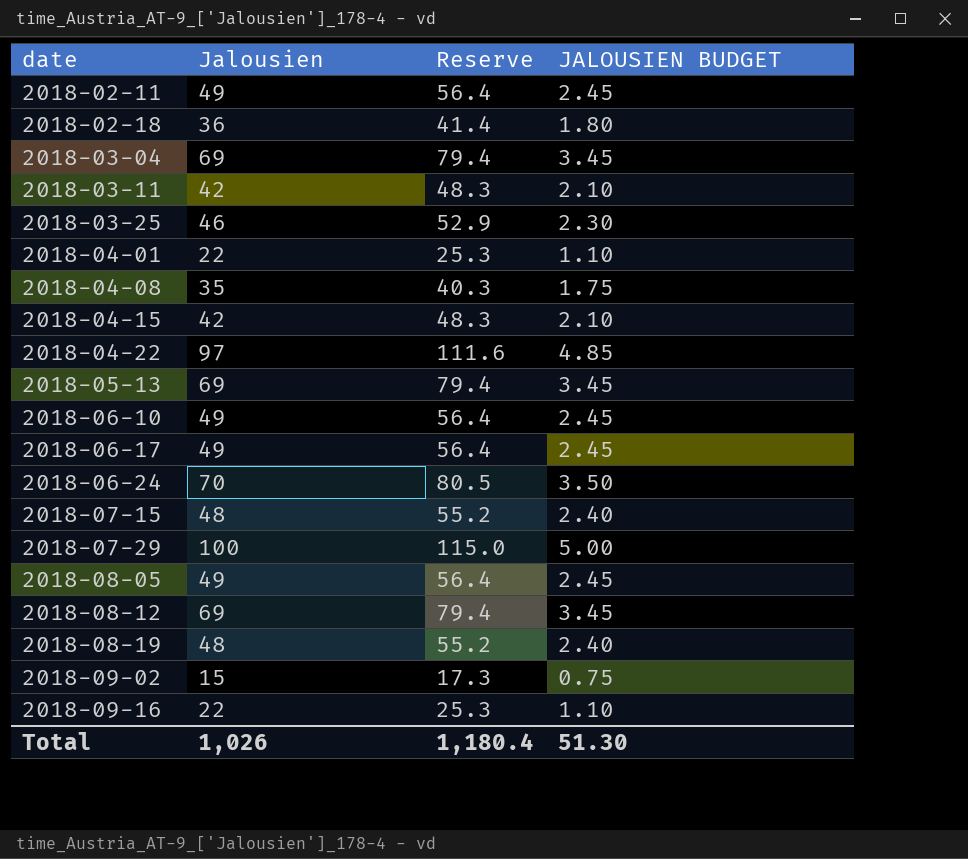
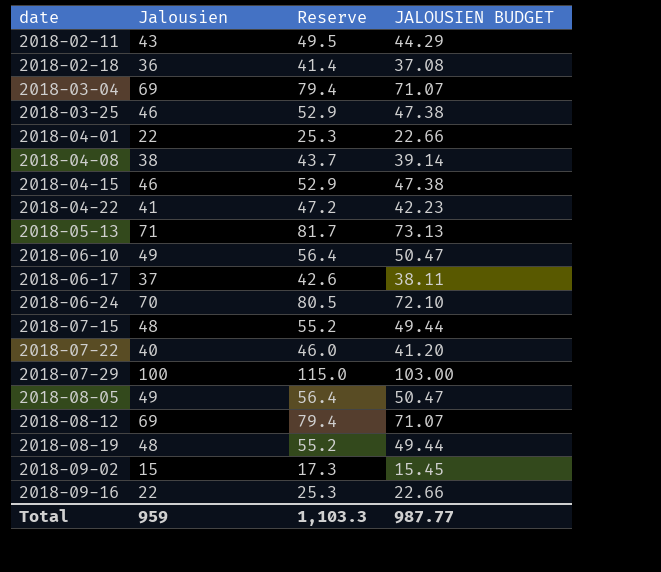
column JALOUSIEN BUDGET | formula: [Jalousien] * 0.05 -> [Jalousien] * 1.03
row 2018-03-11: 42 | 48.3 | 2.10 -> none
2018-02-11 | Jalousien: 49 -> 43
2018-02-11 | Reserve: 56.4 -> 49.5
2018-04-08 | Jalousien: 35 -> 38
2018-04-08 | Reserve: 40.3 -> 43.7
2018-04-15 | Jalousien: 42 -> 46
2018-04-15 | Reserve: 48.3 -> 52.9
2018-04-22 | Jalousien: 97 -> 41
2018-04-22 | Reserve: 111.6 -> 47.2
2018-05-13 | Jalousien: 69 -> 71
2018-05-13 | Reserve: 79.4 -> 81.7
2018-06-17 | Jalousien: 49 -> 37
2018-06-17 | Reserve: 56.4 -> 42.6
row 2018-07-22: none -> 40 | 46.0 | 41.20
Total | Jalousien: 1,026 -> 959
Total | Reserve: 1,180.4 -> 1,103.3
Total | JALOUSIEN BUDGET: 51.30 -> 987.77

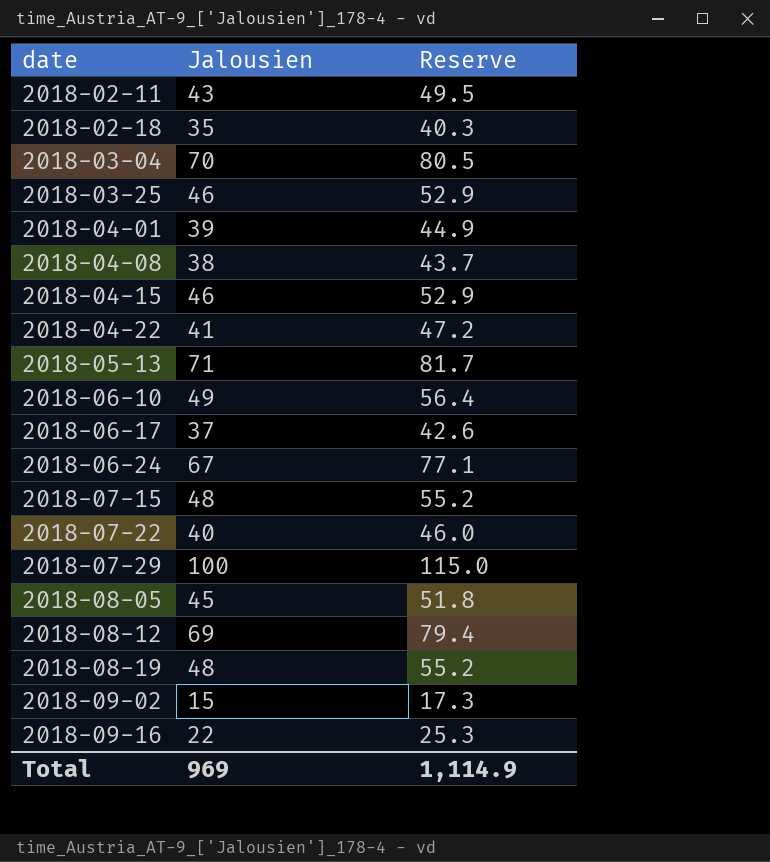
column JALOUSIEN BUDGET | formula: [Jalousien] * 1.03 -> none
2018-02-18 | Jalousien: 36 -> 35
2018-02-18 | Reserve: 41.4 -> 40.3
2018-03-04 | Jalousien: 69 -> 70
2018-03-04 | Reserve: 79.4 -> 80.5
2018-04-01 | Jalousien: 22 -> 39
2018-04-01 | Reserve: 25.3 -> 44.9
2018-06-24 | Jalousien: 70 -> 67
2018-06-24 | Reserve: 80.5 -> 77.1
2018-08-05 | Jalousien: 49 -> 45
2018-08-05 | Reserve: 56.4 -> 51.8
Total | Jalousien: 959 -> 969
Total | Reserve: 1,103.3 -> 1,114.9

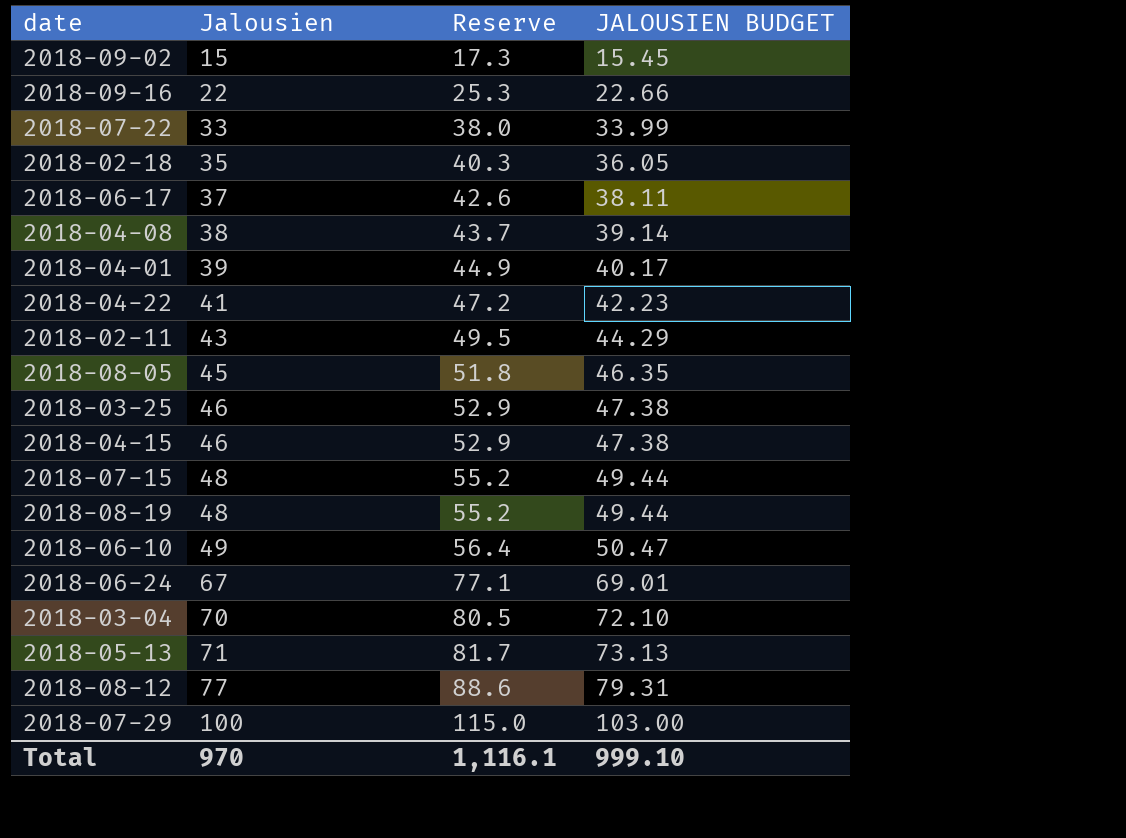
row order: date ascending -> Jalousien ascending
column JALOUSIEN BUDGET | formula: none -> [Jalousien] * 1.03
2018-07-22 | Jalousien: 40 -> 33
2018-07-22 | Reserve: 46.0 -> 38.0
2018-08-12 | Jalousien: 69 -> 77
2018-08-12 | Reserve: 79.4 -> 88.6
Total | Jalousien: 969 -> 970
Total | Reserve: 1,114.9 -> 1,116.1

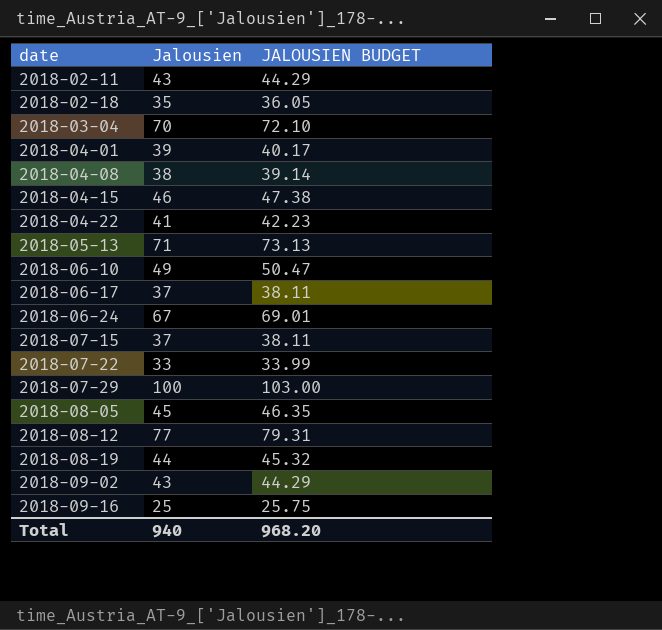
row order: Jalousien ascending -> date ascending
column Reserve | formula: [Jalousien] * 1.15 -> none
row 2018-03-25: 46 | 52.9 | 47.38 -> none
2018-07-15 | Jalousien: 48 -> 37
2018-07-15 | JALOUSIEN BUDGET: 49.44 -> 38.11
2018-08-19 | Jalousien: 48 -> 44
2018-08-19 | JALOUSIEN BUDGET: 49.44 -> 45.32
2018-09-02 | Jalousien: 15 -> 43
2018-09-02 | JALOUSIEN BUDGET: 15.45 -> 44.29
2018-09-16 | Jalousien: 22 -> 25
2018-09-16 | JALOUSIEN BUDGET: 22.66 -> 25.75
Total | Jalousien: 970 -> 940
Total | JALOUSIEN BUDGET: 999.10 -> 968.20

